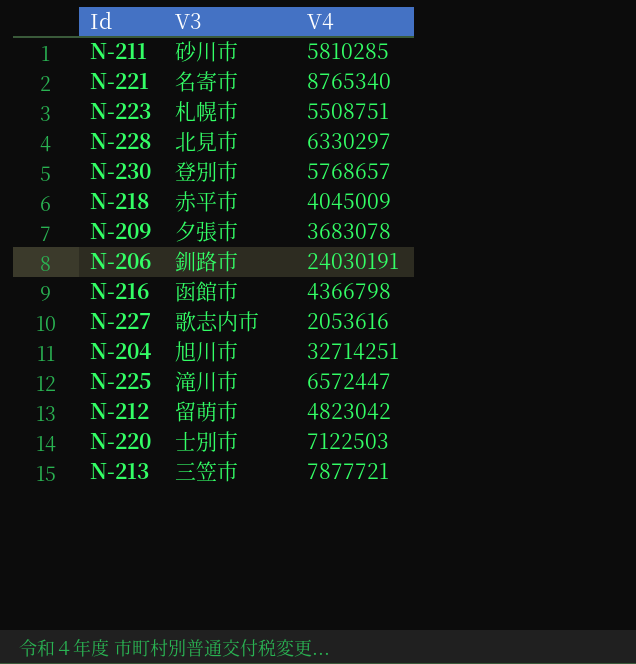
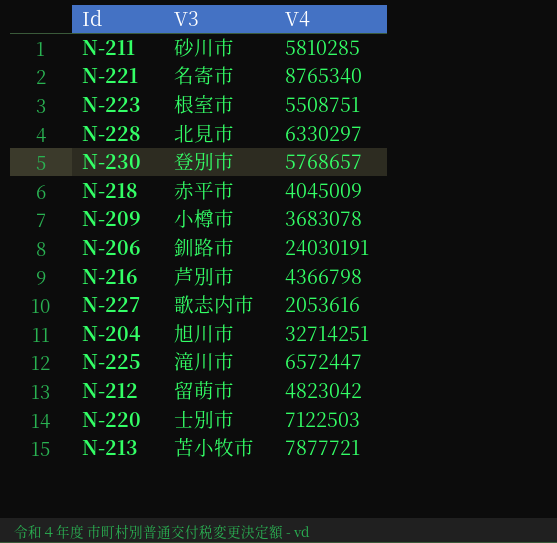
N-223 | V3: 札幌市 -> 根室市
N-209 | V3: 夕張市 -> 小樽市
N-216 | V3: 函館市 -> 芦別市
N-213 | V3: 三笠市 -> 苫小牧市

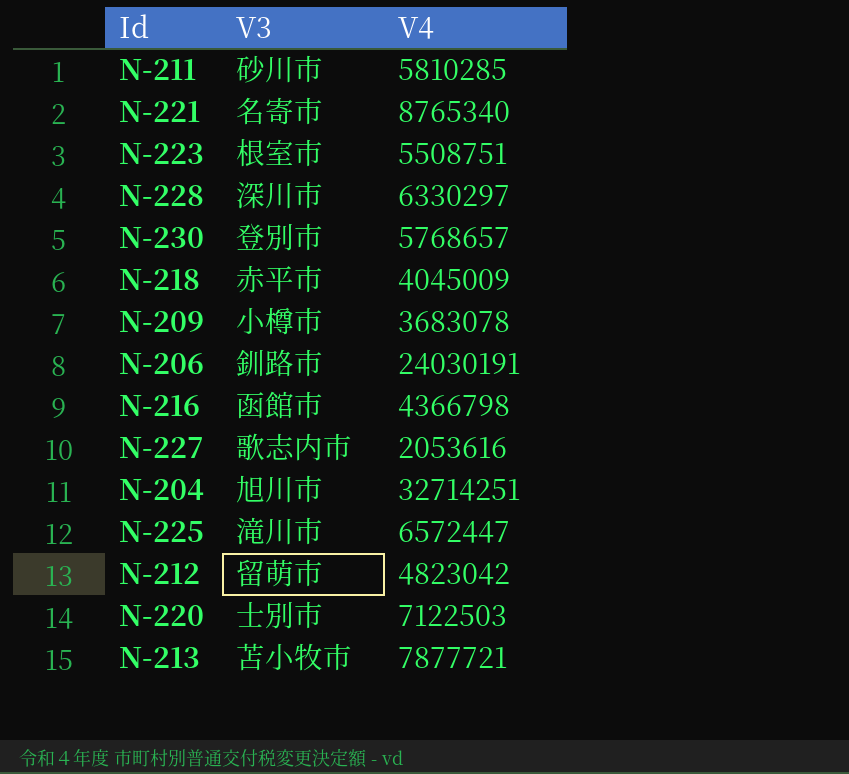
N-228 | V3: 北見市 -> 深川市
N-216 | V3: 芦別市 -> 函館市

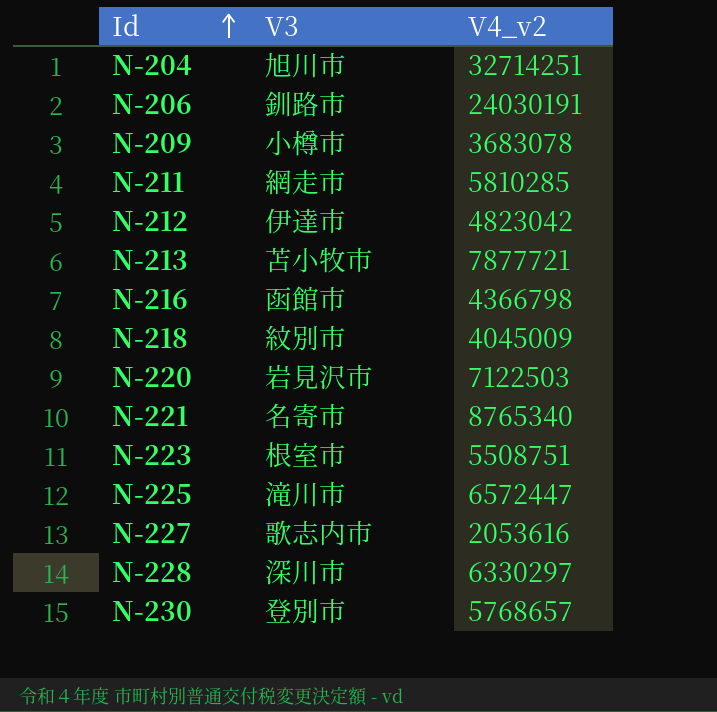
row order: none -> Id ascending
column name: V4 -> V4_v2
N-211 | V3: 砂川市 -> 網走市
N-212 | V3: 留萌市 -> 伊達市
N-218 | V3: 赤平市 -> 紋別市
N-220 | V3: 士別市 -> 岩見沢市

